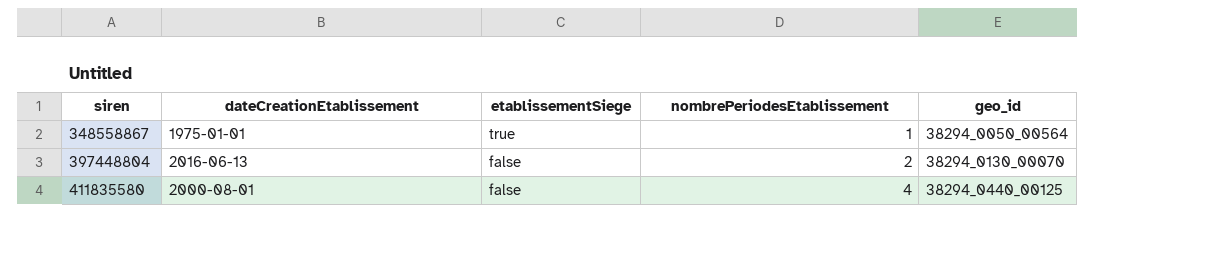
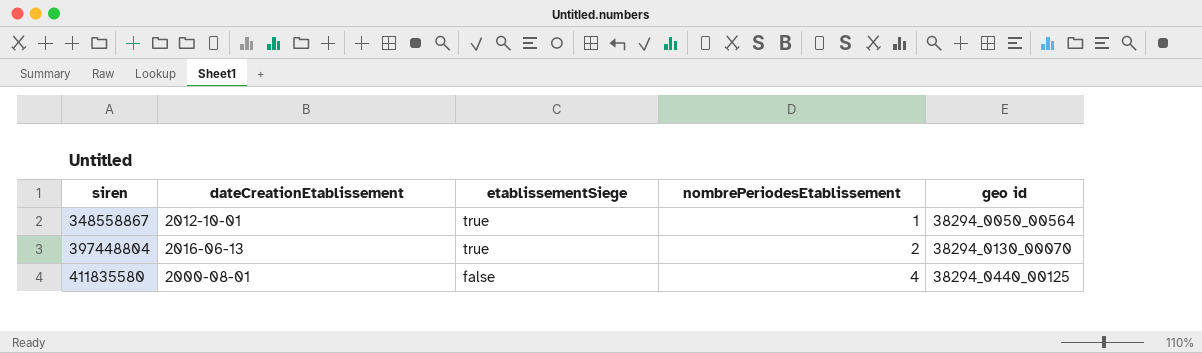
column name: geo_id -> geo id
348558867 | dateCreationEtablissement: 1975-01-01 -> 2012-10-01
397448804 | etablissementSiege: false -> true

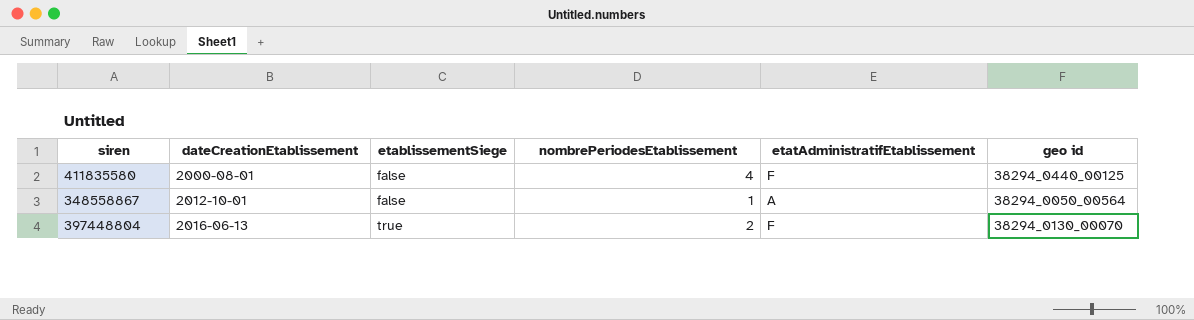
row order: siren ascending -> dateCreationEtablissement ascending
column etatAdministratifEtablissement | position: none -> 5
348558867 | etablissementSiege: true -> false

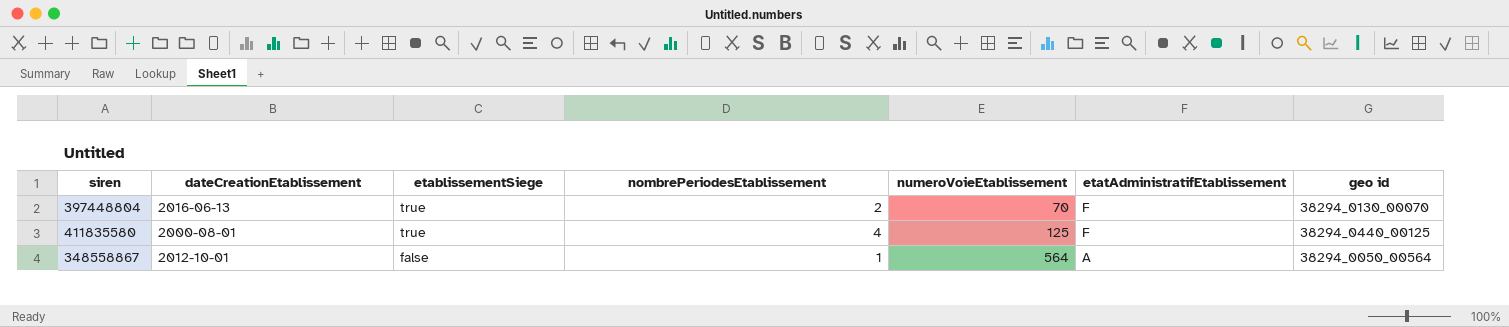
row order: dateCreationEtablissement ascending -> etablissementSiege descending
column numeroVoieEtablissement | position: none -> 5
411835580 | etablissementSiege: false -> true

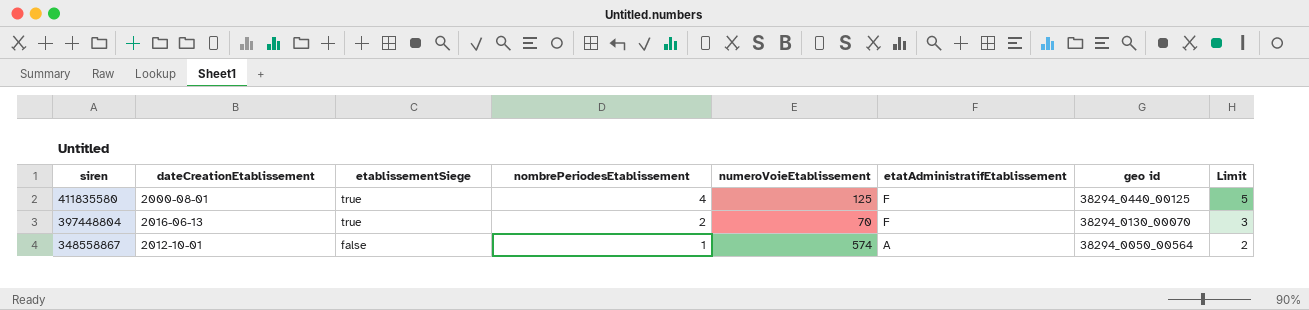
row order: etablissementSiege descending -> siren descending
column Limit | formula: none -> [nombrePeriodesEtablissement] + 1
348558867 | numeroVoieEtablissement: 564 -> 574

